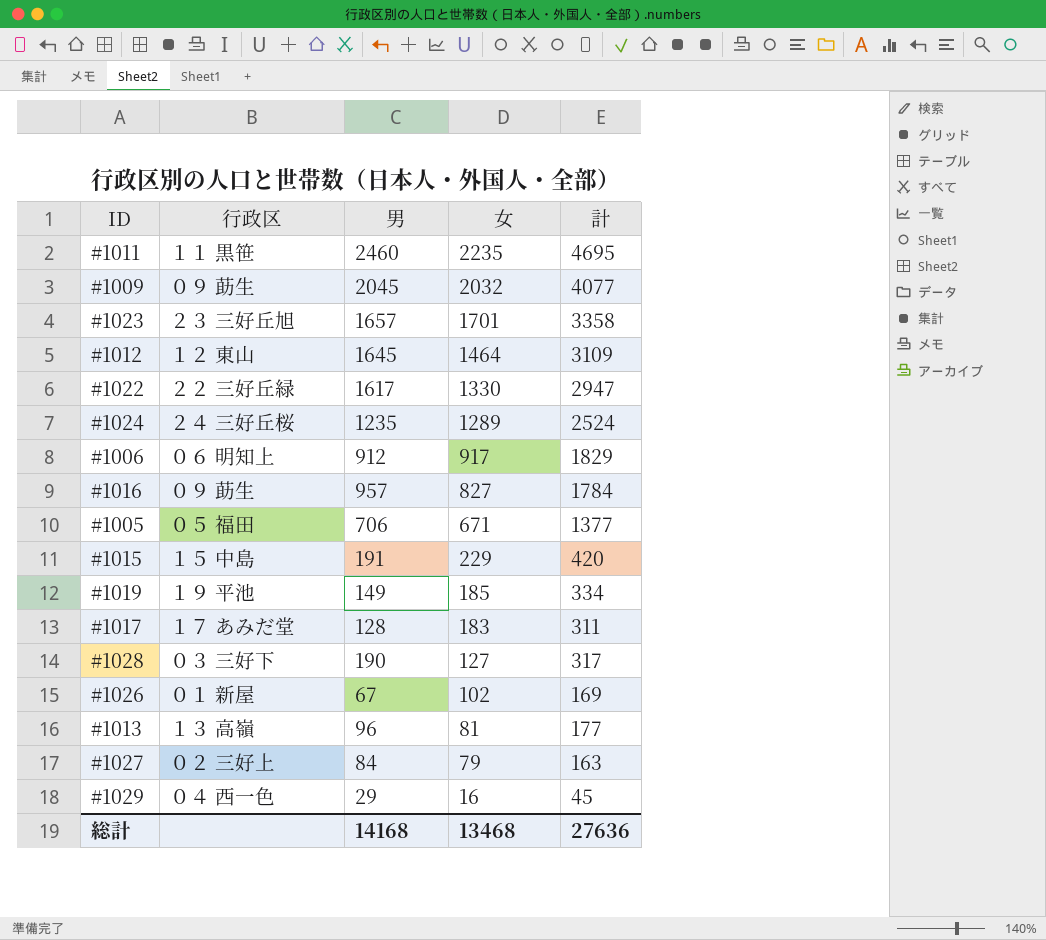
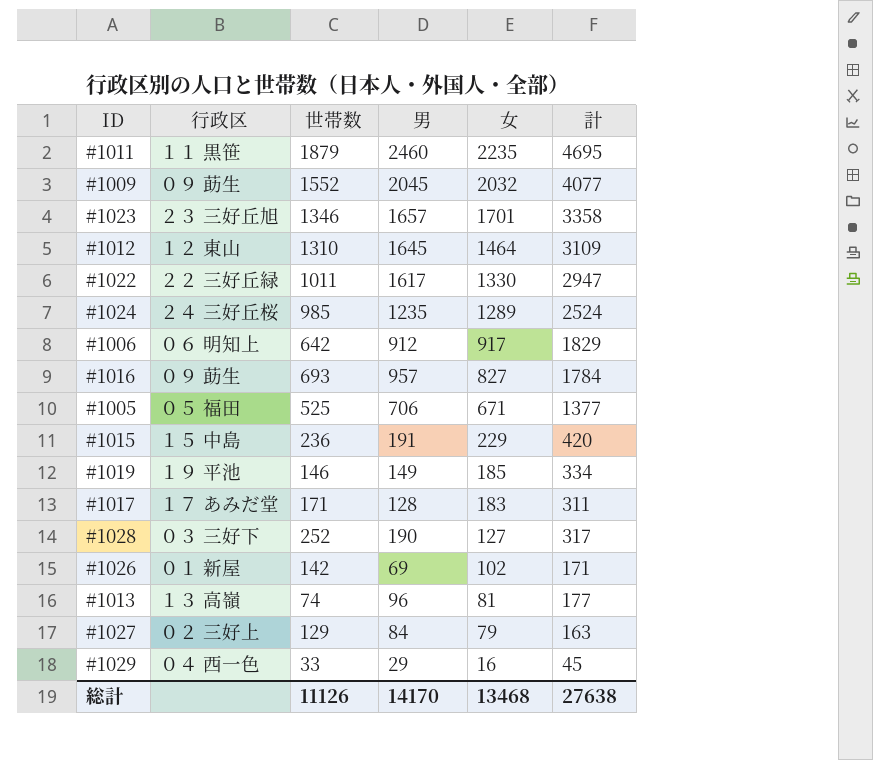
column 世帯数 | position: none -> 3
#1026 | 男: 67 -> 69
#1026 | 計: 169 -> 171
総計 | 男: 14168 -> 14170
総計 | 計: 27636 -> 27638

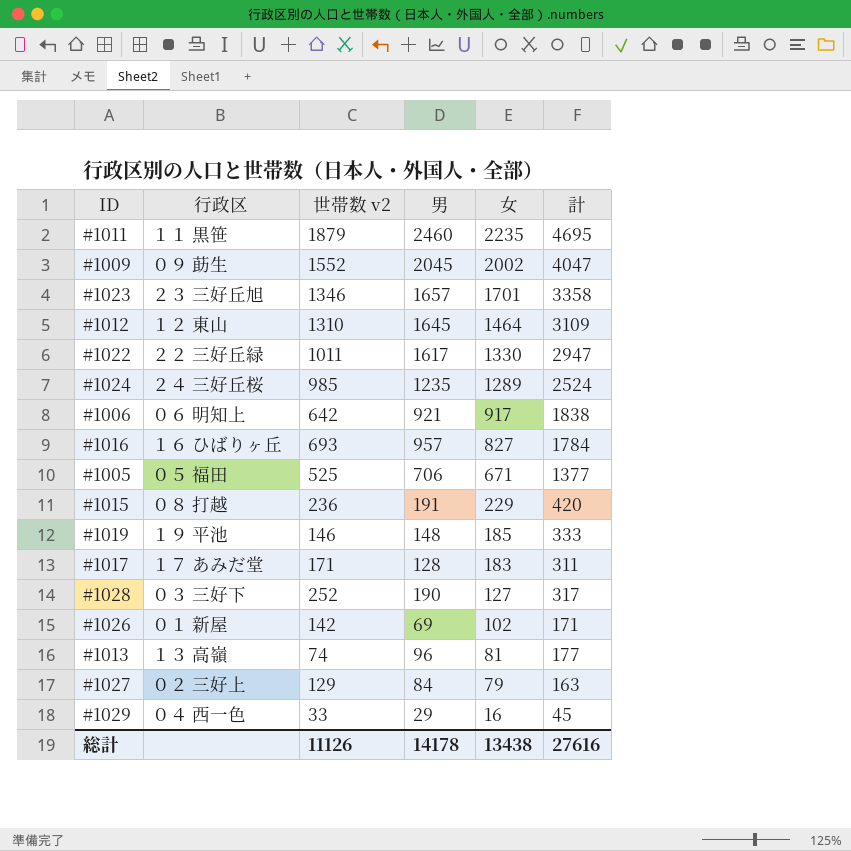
column name: 世帯数 -> 世帯数 v2
#1009 | 女: 2032 -> 2002
#1009 | 計: 4077 -> 4047
#1006 | 男: 912 -> 921
#1006 | 計: 1829 -> 1838
#1016 | 行政区: ０９ 莇生 -> １６ ひばりヶ丘
#1015 | 行政区: １５ 中島 -> ０８ 打越
#1019 | 男: 149 -> 148
#1019 | 計: 334 -> 333
総計 | 男: 14170 -> 14178
総計 | 女: 13468 -> 13438
総計 | 計: 27638 -> 27616

